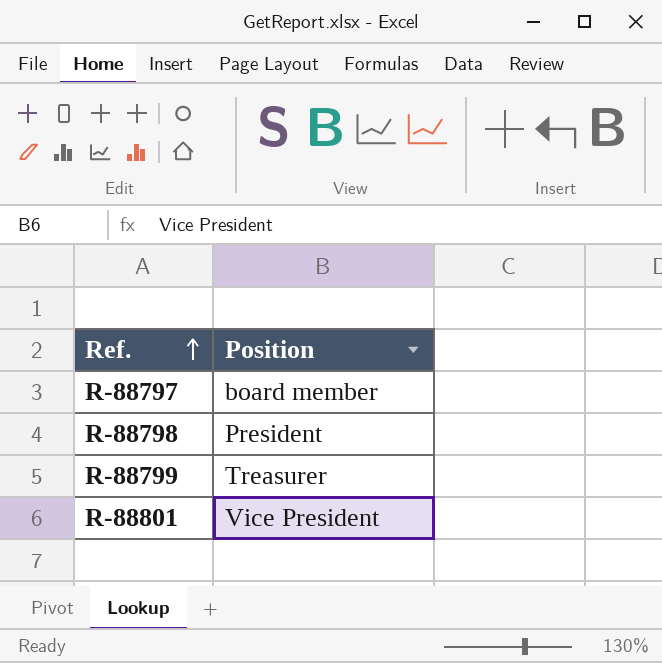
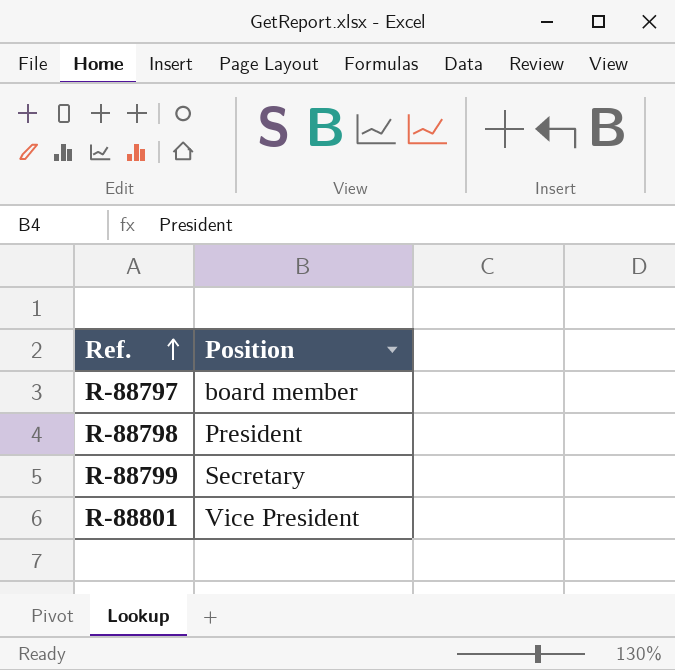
R-88799 | Position: Treasurer -> Secretary

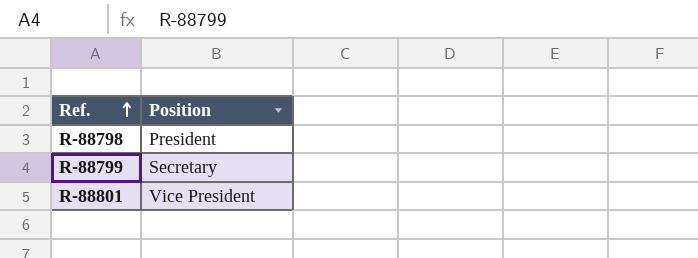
row R-88797: board member -> none

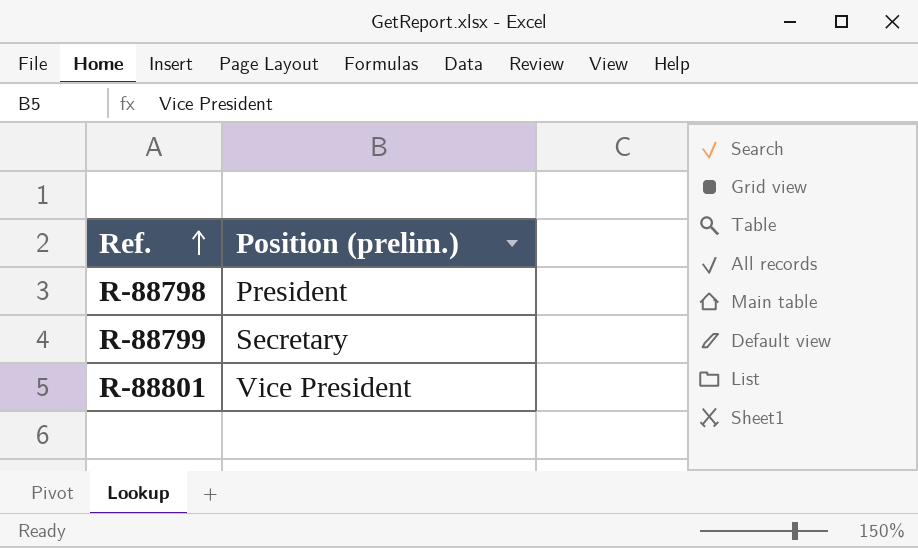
column name: Position -> Position (prelim.)

